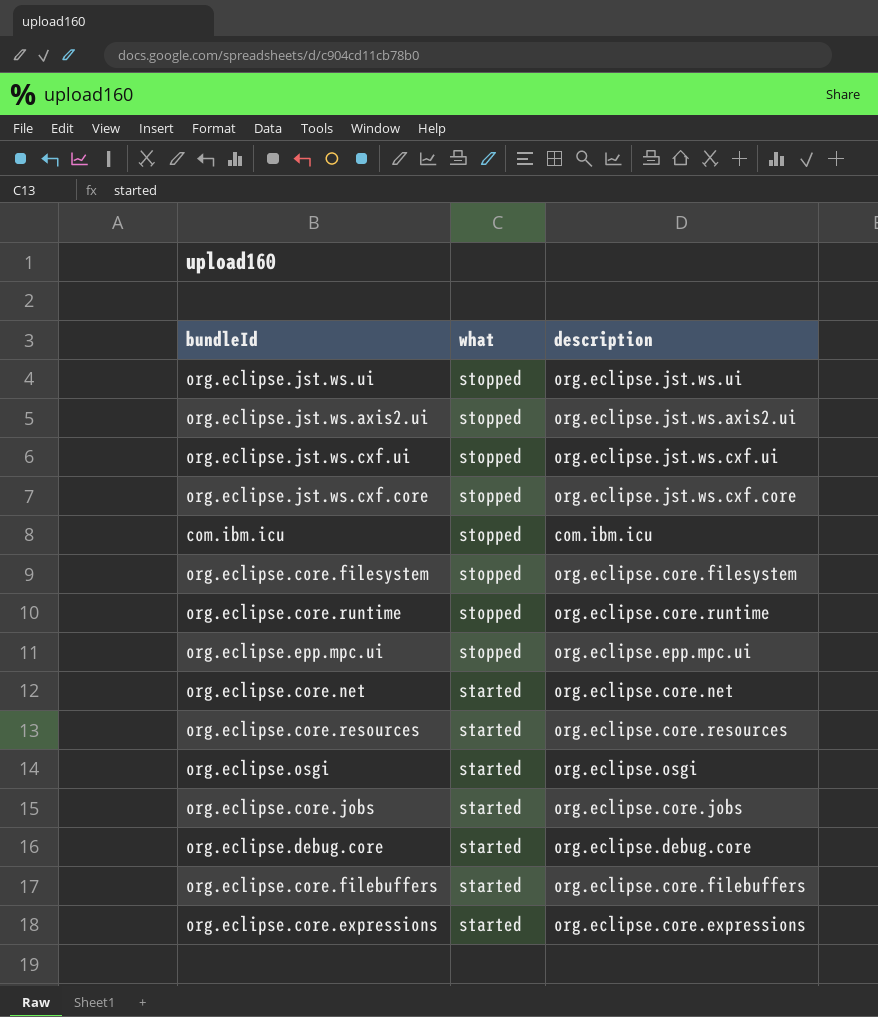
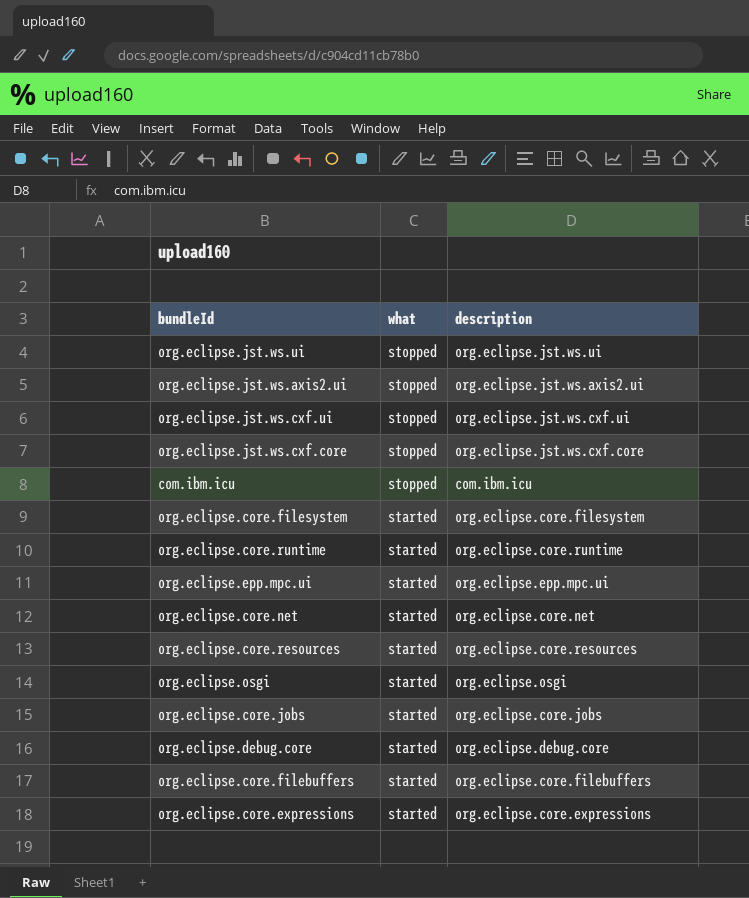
org.eclipse.core.filesystem | what: stopped -> started
org.eclipse.core.runtime | what: stopped -> started
org.eclipse.epp.mpc.ui | what: stopped -> started

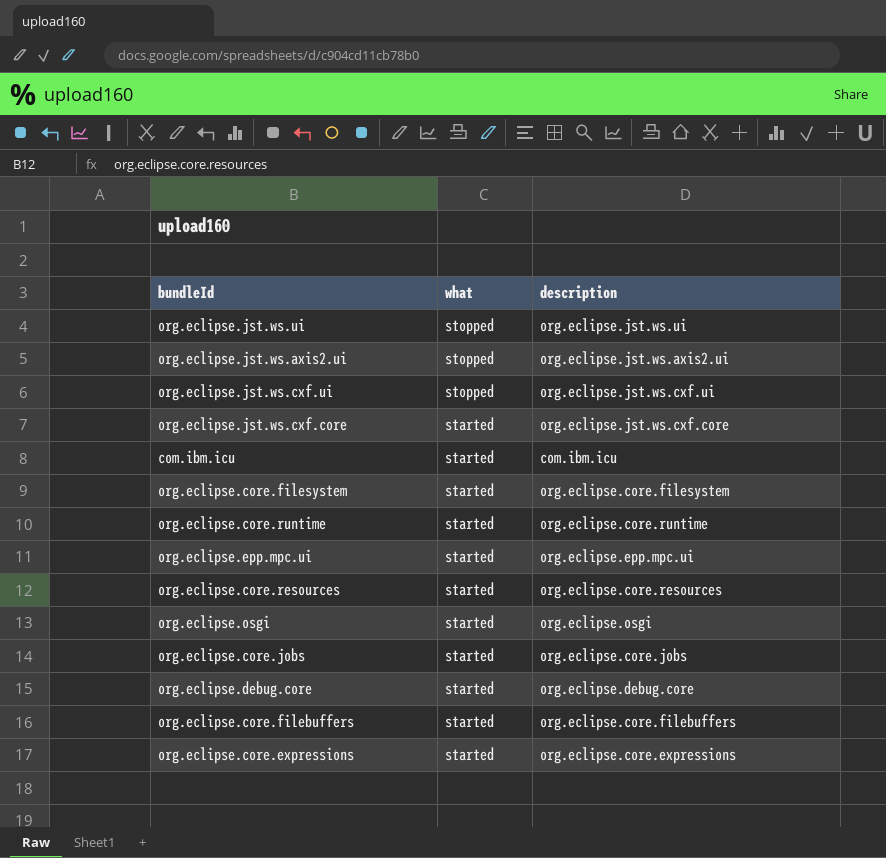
row org.eclipse.core.net: started | org.eclipse.core.net -> none
org.eclipse.jst.ws.cxf.core | what: stopped -> started
com.ibm.icu | what: stopped -> started

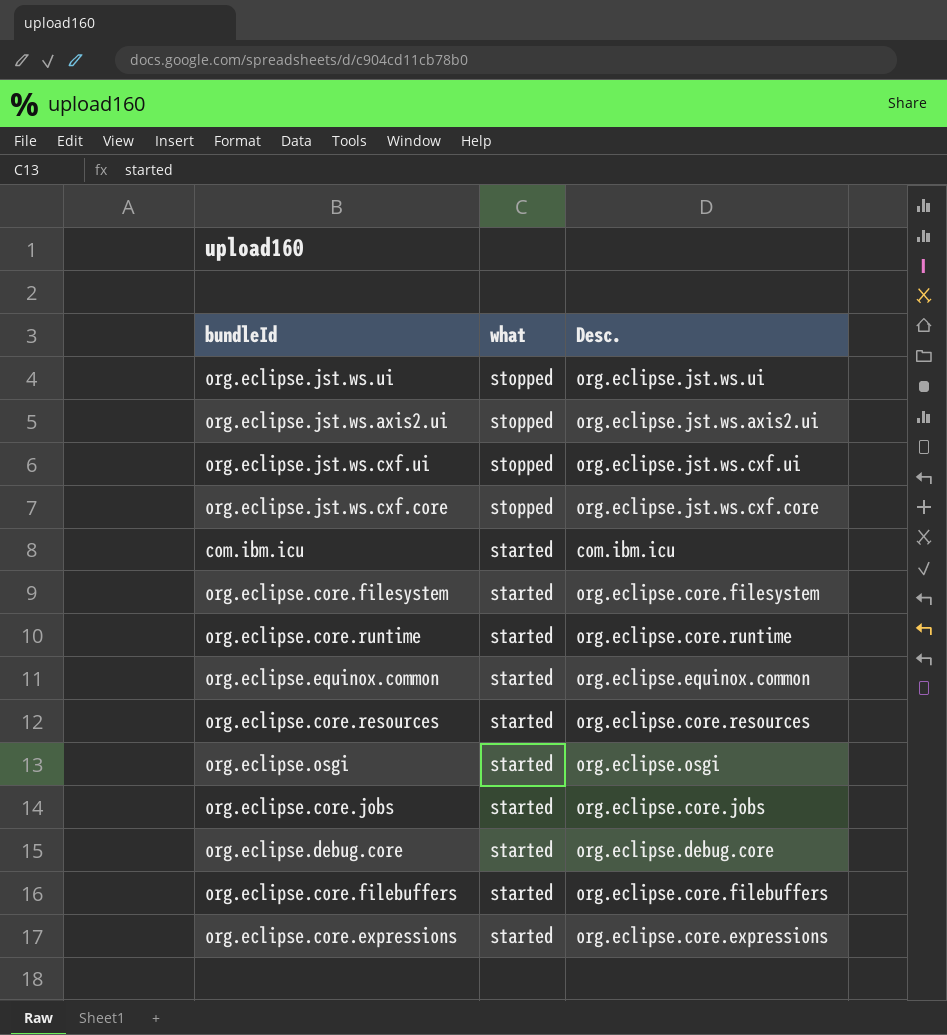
column name: description -> Desc.
row org.eclipse.epp.mpc.ui: started | org.eclipse.epp.mpc.ui -> none
org.eclipse.jst.ws.cxf.core | what: started -> stopped
row org.eclipse.equinox.common: none -> started | org.eclipse.equinox.common

